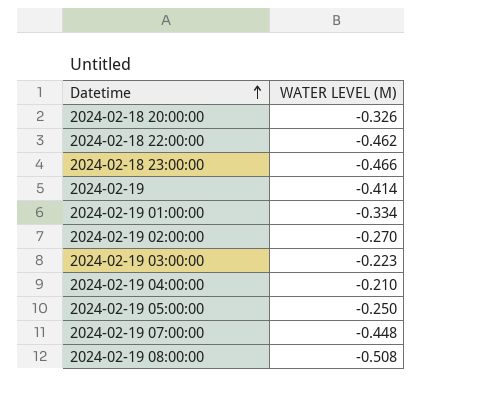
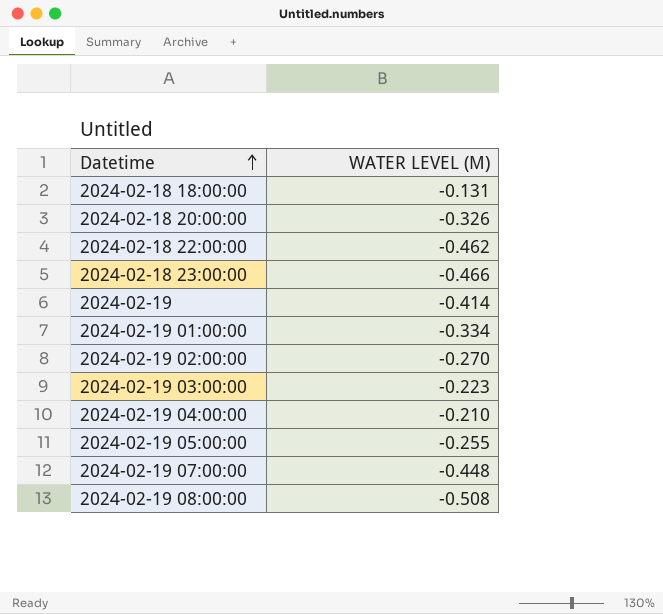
row 2024-02-18 18:00:00: none -> -0.131
2024-02-19 05:00:00 | WATER LEVEL (M): -0.250 -> -0.255

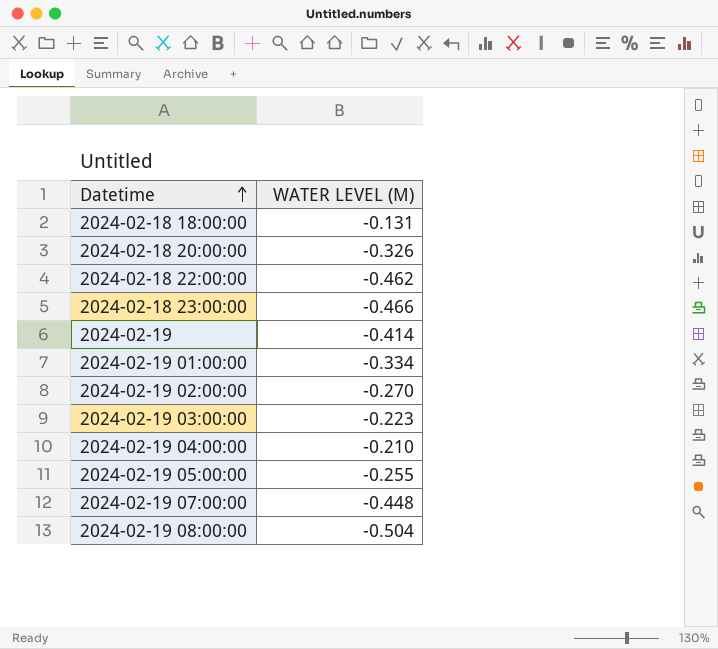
2024-02-19 08:00:00 | WATER LEVEL (M): -0.508 -> -0.504

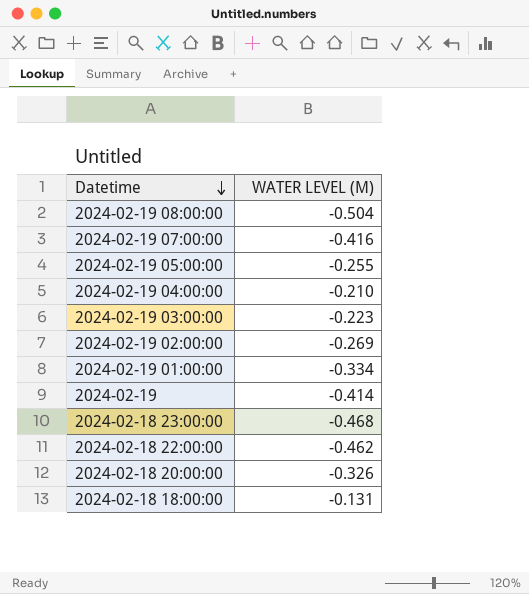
row order: Datetime ascending -> Datetime descending
2024-02-19 07:00:00 | WATER LEVEL (M): -0.448 -> -0.416
2024-02-19 02:00:00 | WATER LEVEL (M): -0.270 -> -0.269
2024-02-18 23:00:00 | WATER LEVEL (M): -0.466 -> -0.468

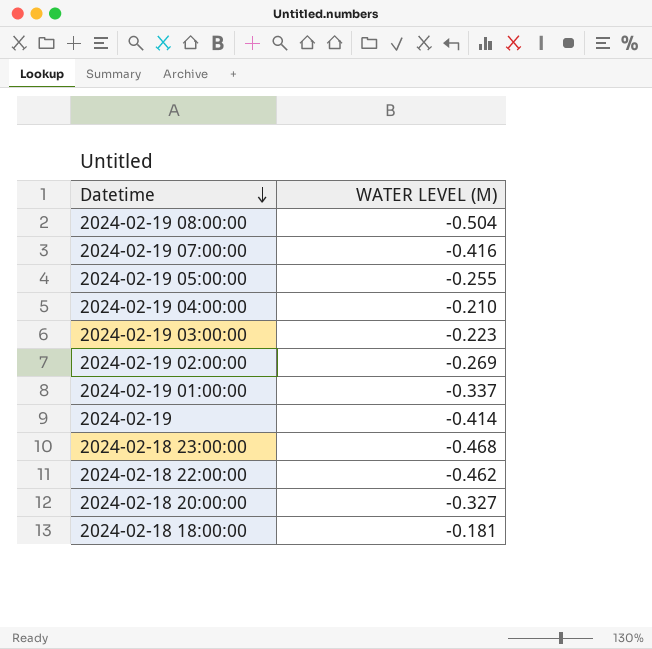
2024-02-19 01:00:00 | WATER LEVEL (M): -0.334 -> -0.337
2024-02-18 20:00:00 | WATER LEVEL (M): -0.326 -> -0.327
2024-02-18 18:00:00 | WATER LEVEL (M): -0.131 -> -0.181

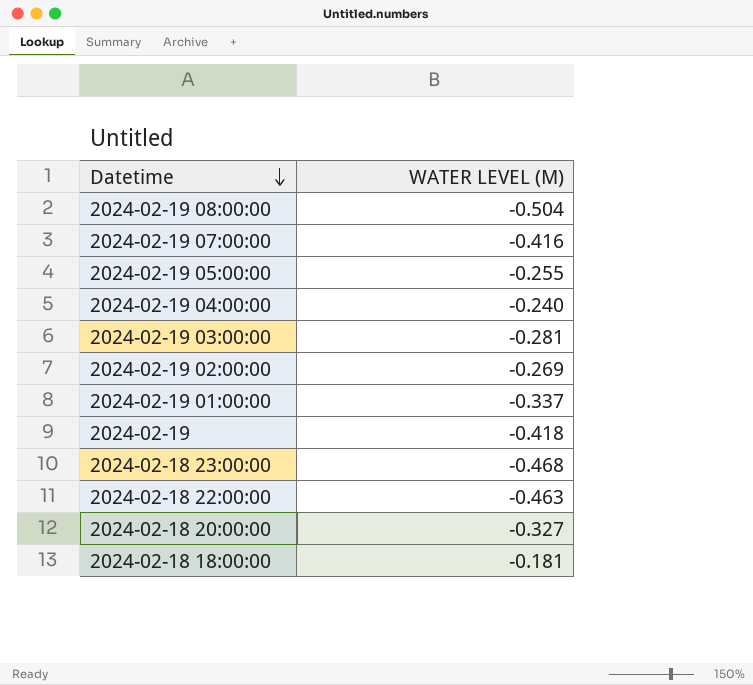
2024-02-19 04:00:00 | WATER LEVEL (M): -0.210 -> -0.240
2024-02-19 03:00:00 | WATER LEVEL (M): -0.223 -> -0.281
2024-02-19 | WATER LEVEL (M): -0.414 -> -0.418
2024-02-18 22:00:00 | WATER LEVEL (M): -0.462 -> -0.463

